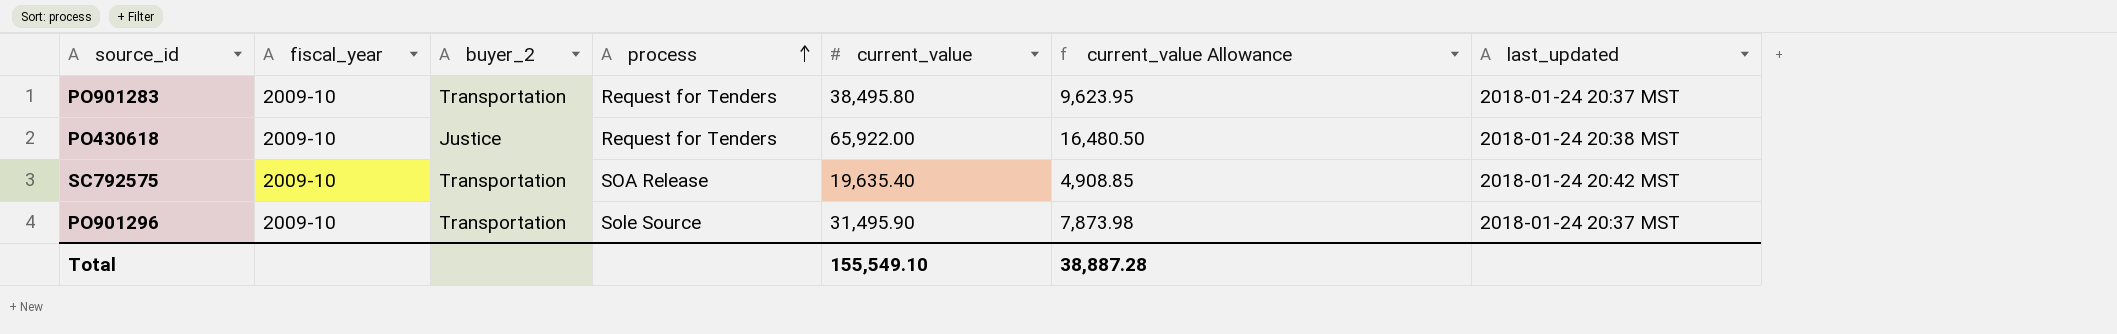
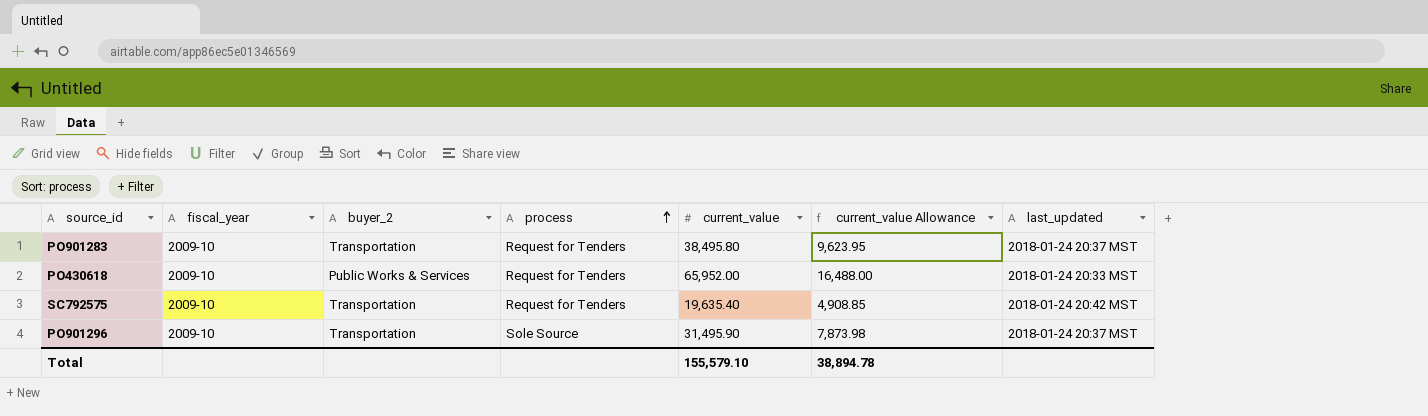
PO430618 | buyer_2: Justice -> Public Works & Services
PO430618 | current_value: 65,922.00 -> 65,952.00
PO430618 | current_value Allowance: 16,480.50 -> 16,488.00
PO430618 | last_updated: 2018-01-24 20:38 MST -> 2018-01-24 20:33 MST
SC792575 | process: SOA Release -> Request for Tenders
Total | current_value: 155,549.10 -> 155,579.10
Total | current_value Allowance: 38,887.28 -> 38,894.78

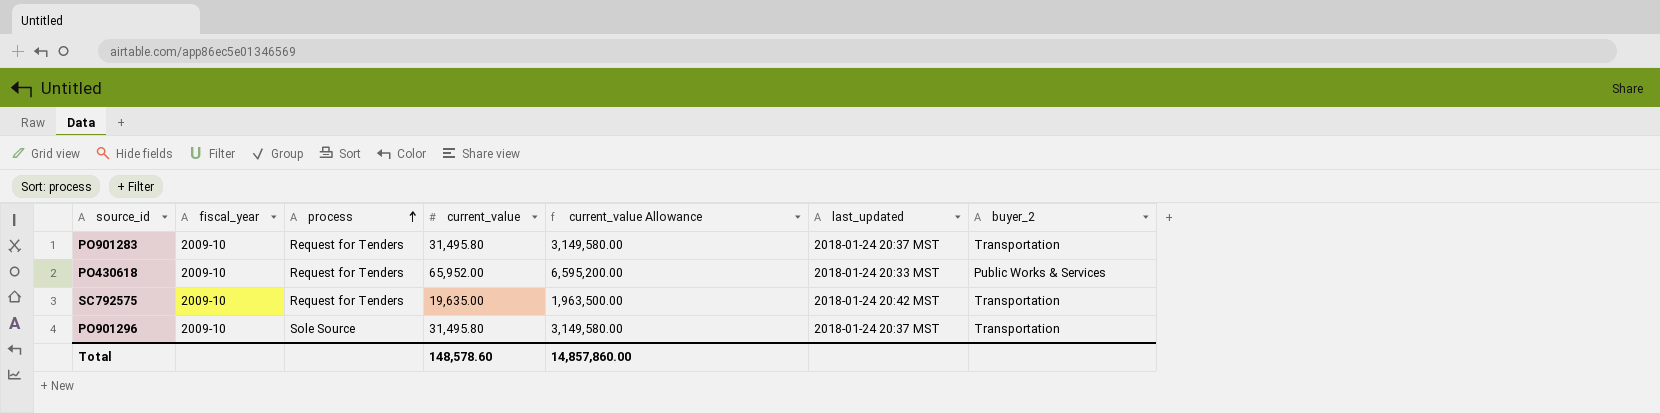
column current_value Allowance | formula: [current_value] * 0.25 -> [current_value] * 100
column buyer_2 | position: 3 -> 7
PO901283 | current_value: 38,495.80 -> 31,495.80
SC792575 | current_value: 19,635.40 -> 19,635.00
PO901296 | current_value: 31,495.90 -> 31,495.80
Total | current_value: 155,579.10 -> 148,578.60
Total | current_value Allowance: 38,894.78 -> 14,857,860.00

